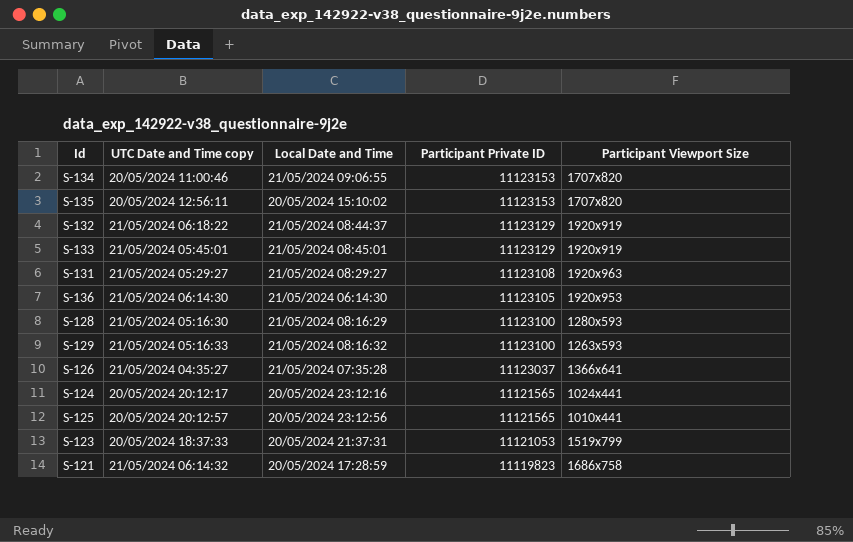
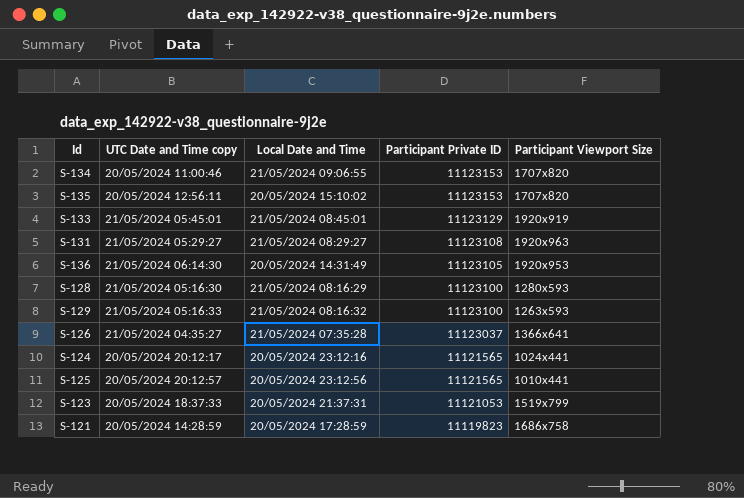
row S-132: 21/05/2024 06:18:22 | 21/05/2024 08:44:37 | 11123129 | 1920x919 -> none
S-136 | Local Date and Time: 21/05/2024 06:14:30 -> 20/05/2024 14:31:49
S-121 | UTC Date and Time copy: 21/05/2024 06:14:32 -> 20/05/2024 14:28:59

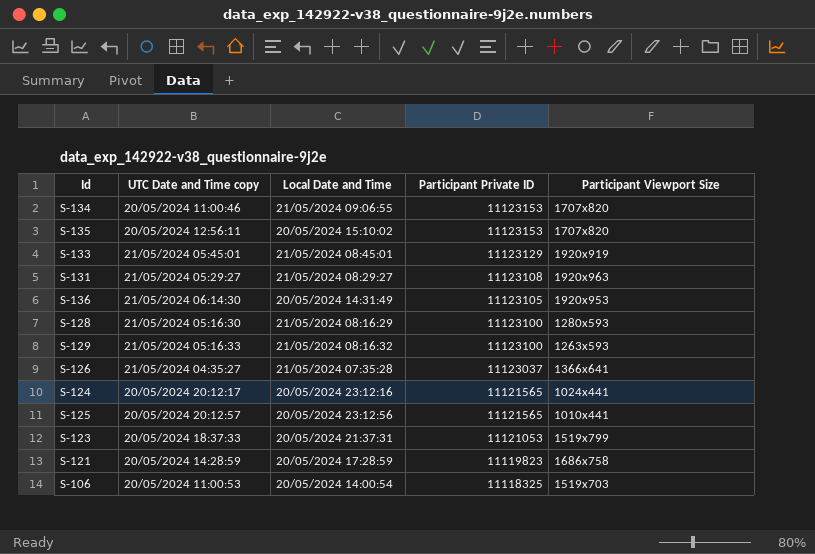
row S-106: none -> 20/05/2024 11:00:53 | 20/05/2024 14:00:54 | 11118325 | 1519x703

